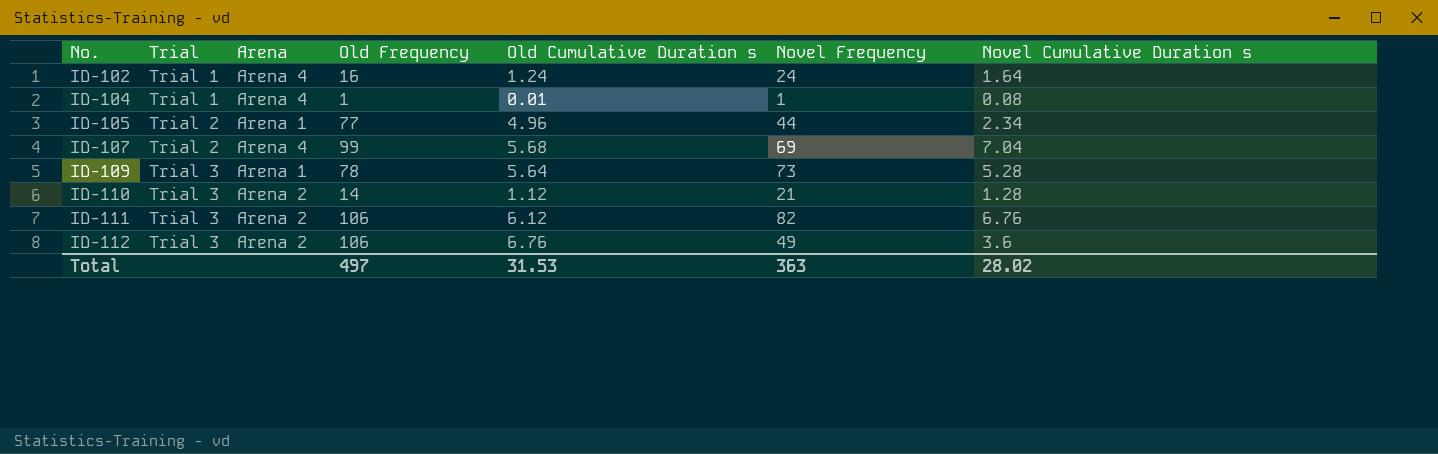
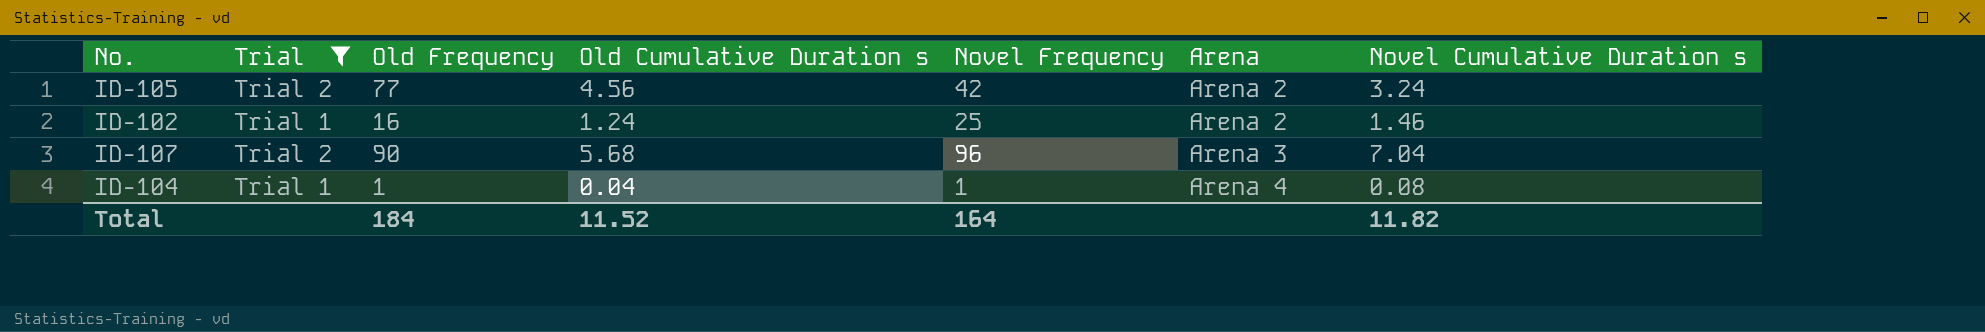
filter: none -> Trial != Trial 3
row order: No. ascending -> Arena ascending
column Arena | position: 3 -> 6
ID-105 | Old Cumulative Duration s: 4.96 -> 4.56
ID-105 | Novel Frequency: 44 -> 42
ID-105 | Arena: Arena 1 -> Arena 2
ID-105 | Novel Cumulative Duration s: 2.34 -> 3.24
ID-102 | Novel Frequency: 24 -> 25
ID-102 | Arena: Arena 4 -> Arena 2
ID-102 | Novel Cumulative Duration s: 1.64 -> 1.46
ID-107 | Old Frequency: 99 -> 90
ID-107 | Novel Frequency: 69 -> 96
ID-107 | Arena: Arena 4 -> Arena 3
ID-104 | Old Cumulative Duration s: 0.01 -> 0.04
Total | Old Frequency: 497 -> 184
Total | Old Cumulative Duration s: 31.53 -> 11.52
Total | Novel Frequency: 363 -> 164
Total | Novel Cumulative Duration s: 28.02 -> 11.82

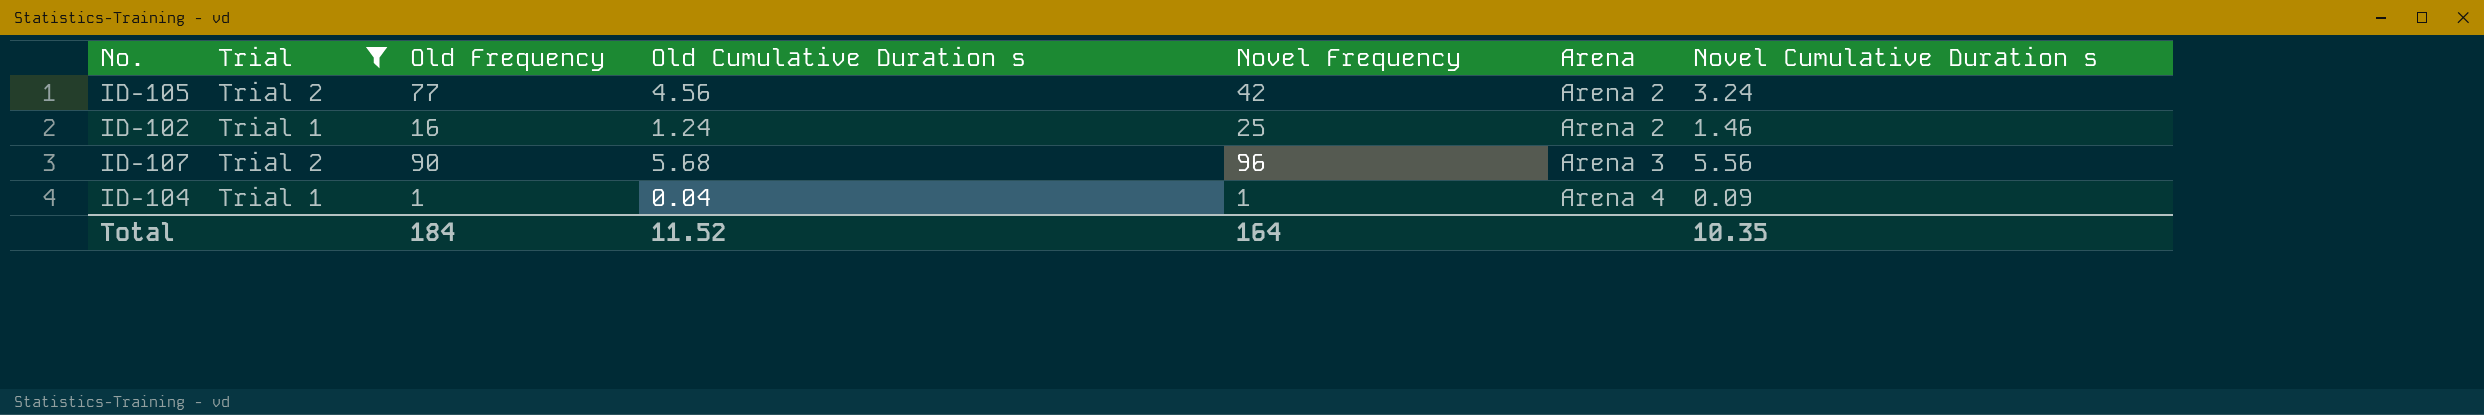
ID-107 | Novel Cumulative Duration s: 7.04 -> 5.56
ID-104 | Novel Cumulative Duration s: 0.08 -> 0.09
Total | Novel Cumulative Duration s: 11.82 -> 10.35

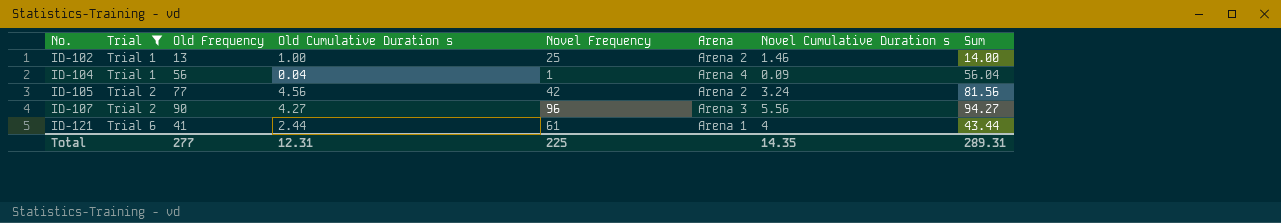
row order: Arena ascending -> No. ascending
column Sum | formula: none -> [Old Frequency] + [Old Cumulative Duration s]
ID-102 | Old Frequency: 16 -> 13
ID-102 | Old Cumulative Duration s: 1.24 -> 1.00
ID-104 | Old Frequency: 1 -> 56
ID-107 | Old Cumulative Duration s: 5.68 -> 4.27
row ID-121: none -> Trial 6 | 41 | 2.44 | 61 | Arena 1 | 4 | 43.44
Total | Old Frequency: 184 -> 277
Total | Old Cumulative Duration s: 11.52 -> 12.31
Total | Novel Frequency: 164 -> 225
Total | Novel Cumulative Duration s: 10.35 -> 14.35

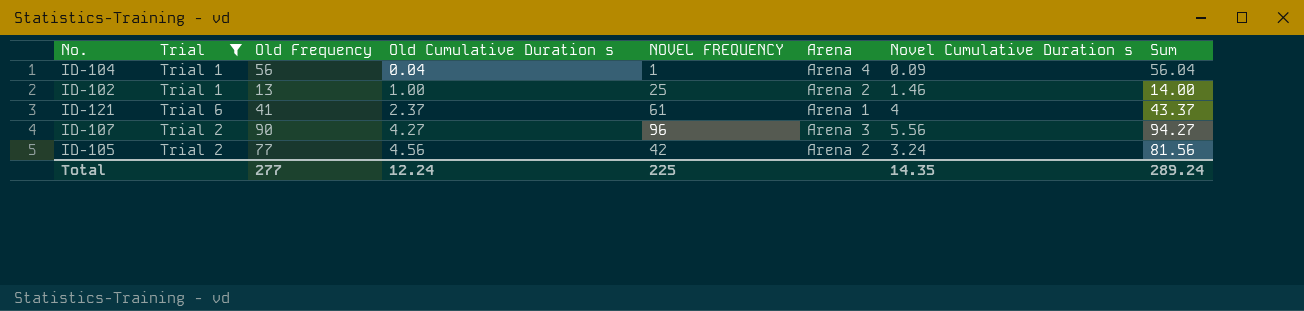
row order: No. ascending -> Old Cumulative Duration s ascending
column name: Novel Frequency -> NOVEL FREQUENCY
ID-121 | Old Cumulative Duration s: 2.44 -> 2.37
ID-121 | Sum: 43.44 -> 43.37
Total | Old Cumulative Duration s: 12.31 -> 12.24
Total | Sum: 289.31 -> 289.24

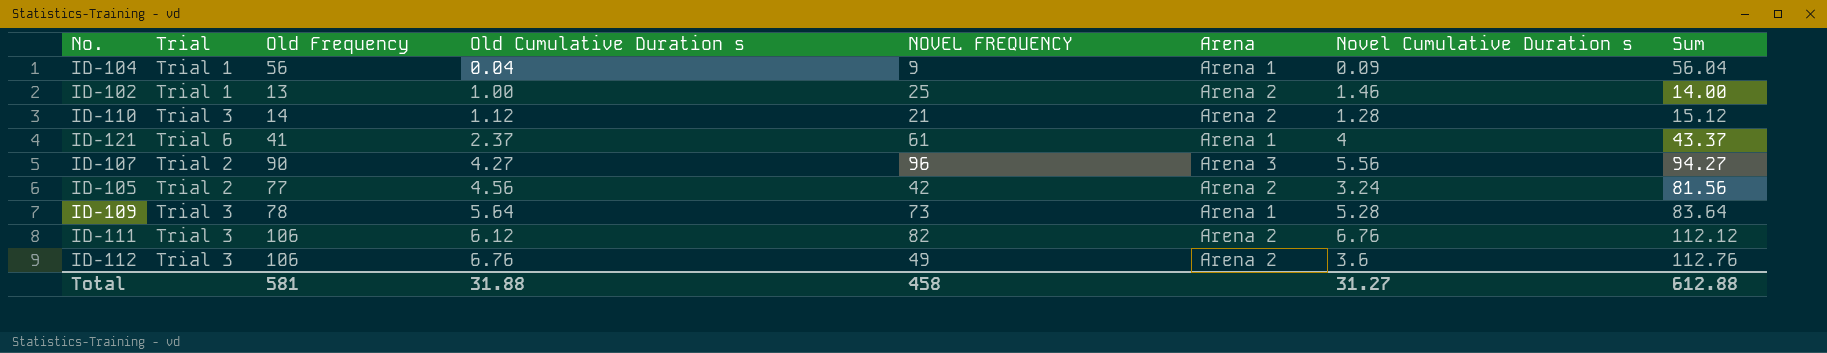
filter: Trial != Trial 3 -> none
ID-104 | NOVEL FREQUENCY: 1 -> 9
ID-104 | Arena: Arena 4 -> Arena 1
Total | Old Frequency: 277 -> 581
Total | Old Cumulative Duration s: 12.24 -> 31.88
Total | NOVEL FREQUENCY: 225 -> 458
Total | Novel Cumulative Duration s: 14.35 -> 31.27
Total | Sum: 289.24 -> 612.88

